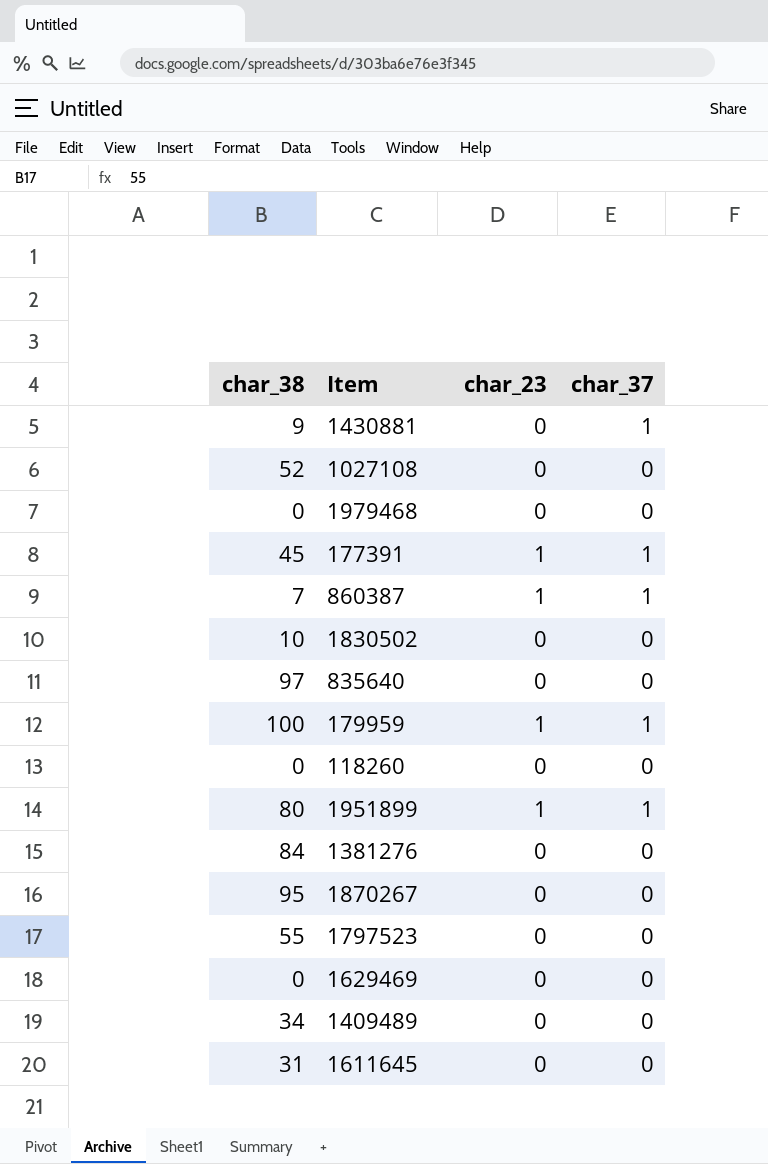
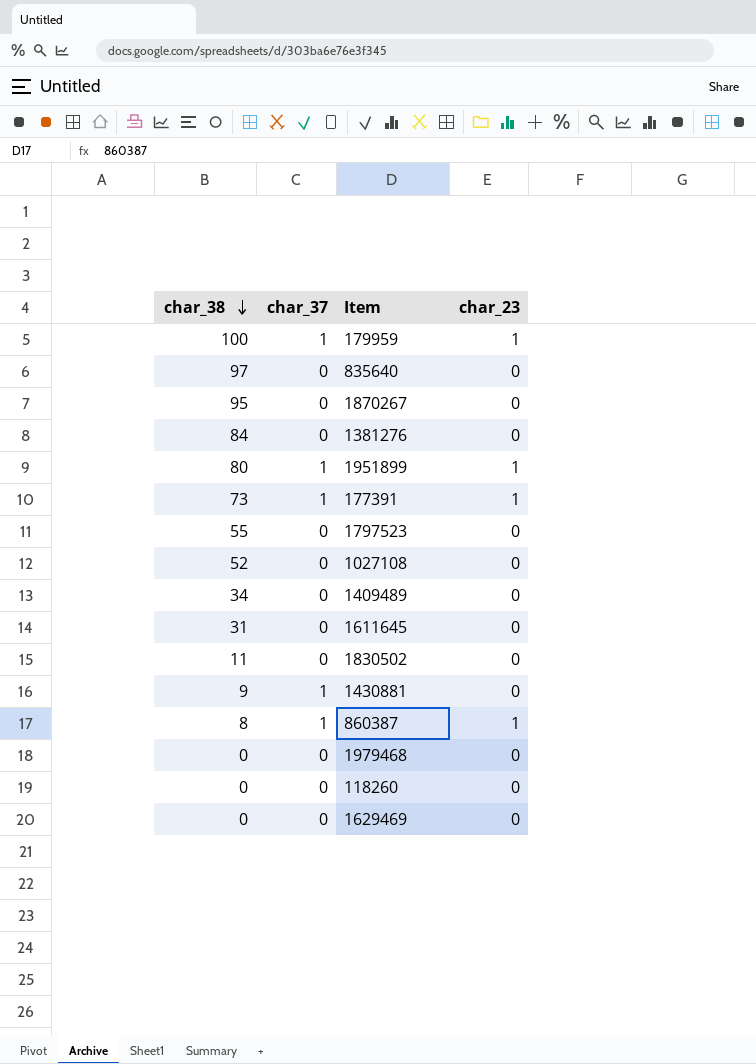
row order: none -> char_38 descending
column char_37 | position: 4 -> 2
177391 | char_38: 45 -> 73
1830502 | char_38: 10 -> 11
860387 | char_38: 7 -> 8

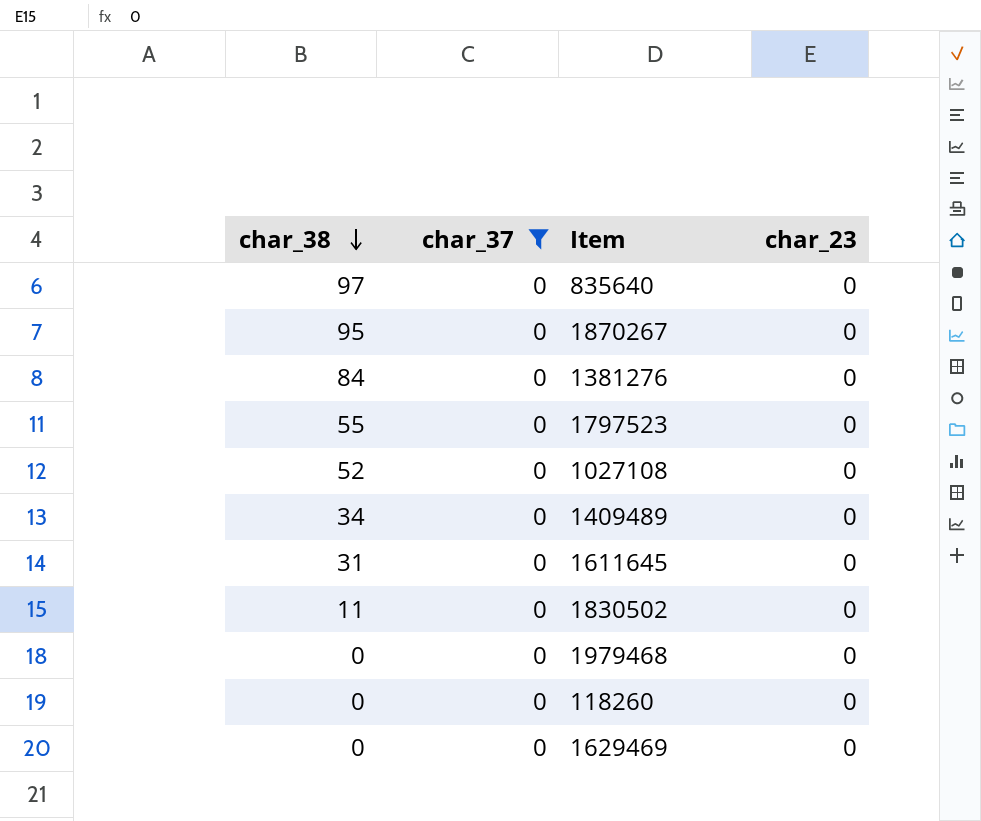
filter: none -> char_37 = 0

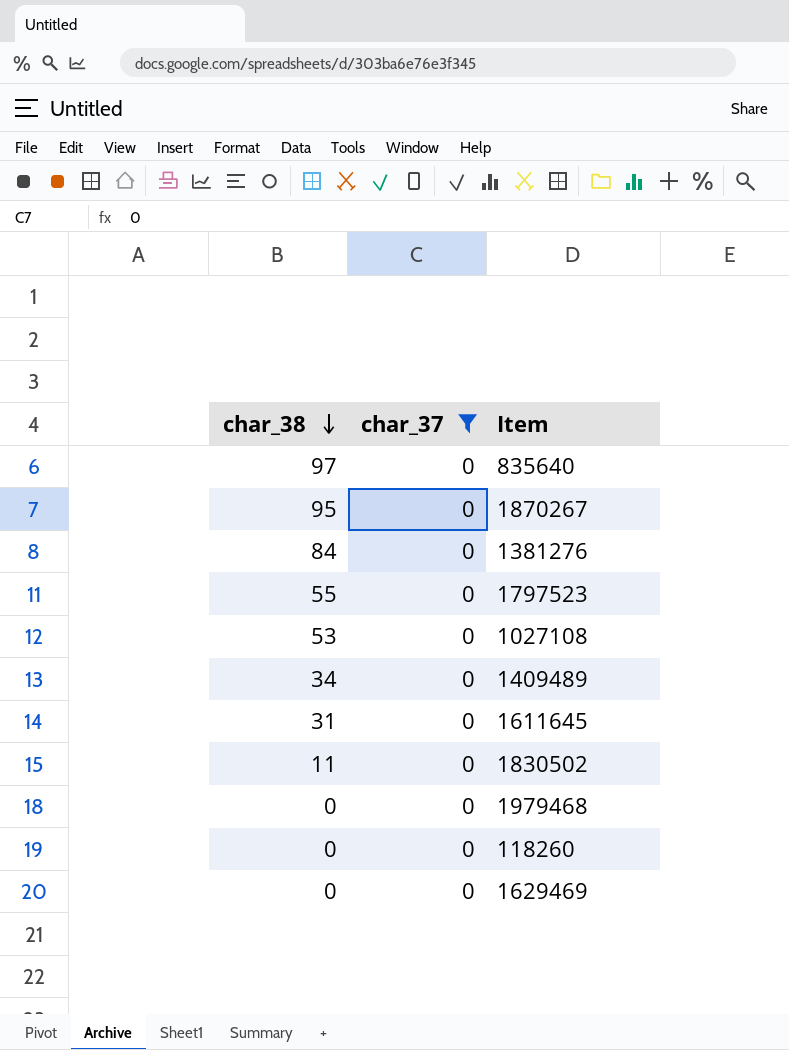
column char_23 | position: 4 -> none
1027108 | char_38: 52 -> 53

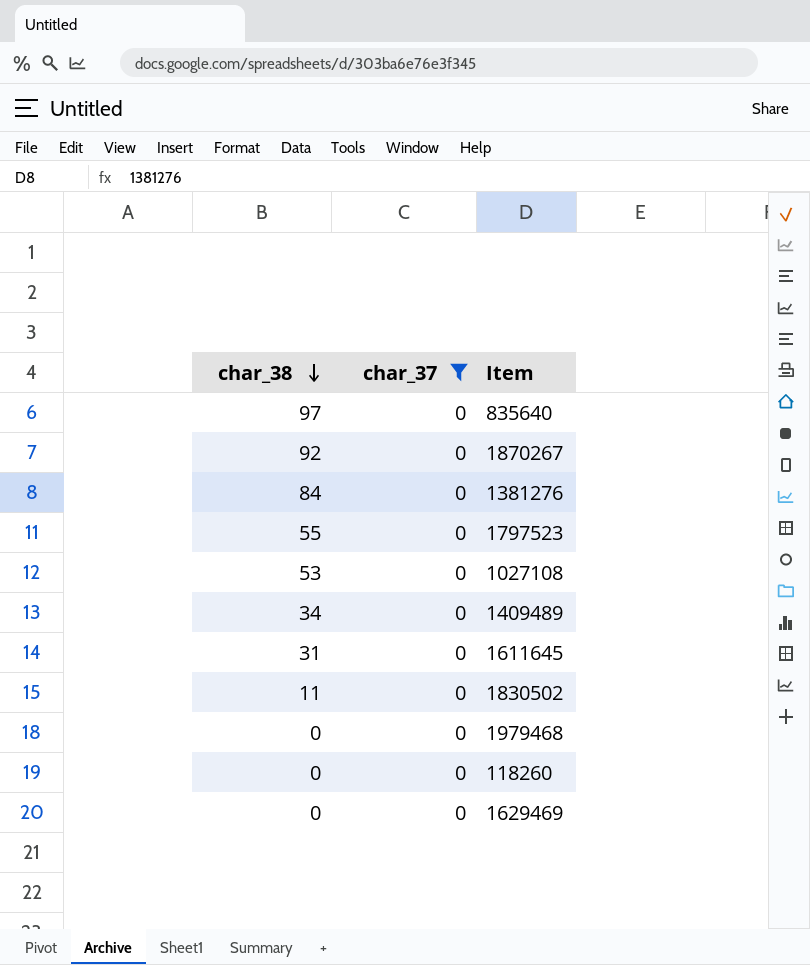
1870267 | char_38: 95 -> 92

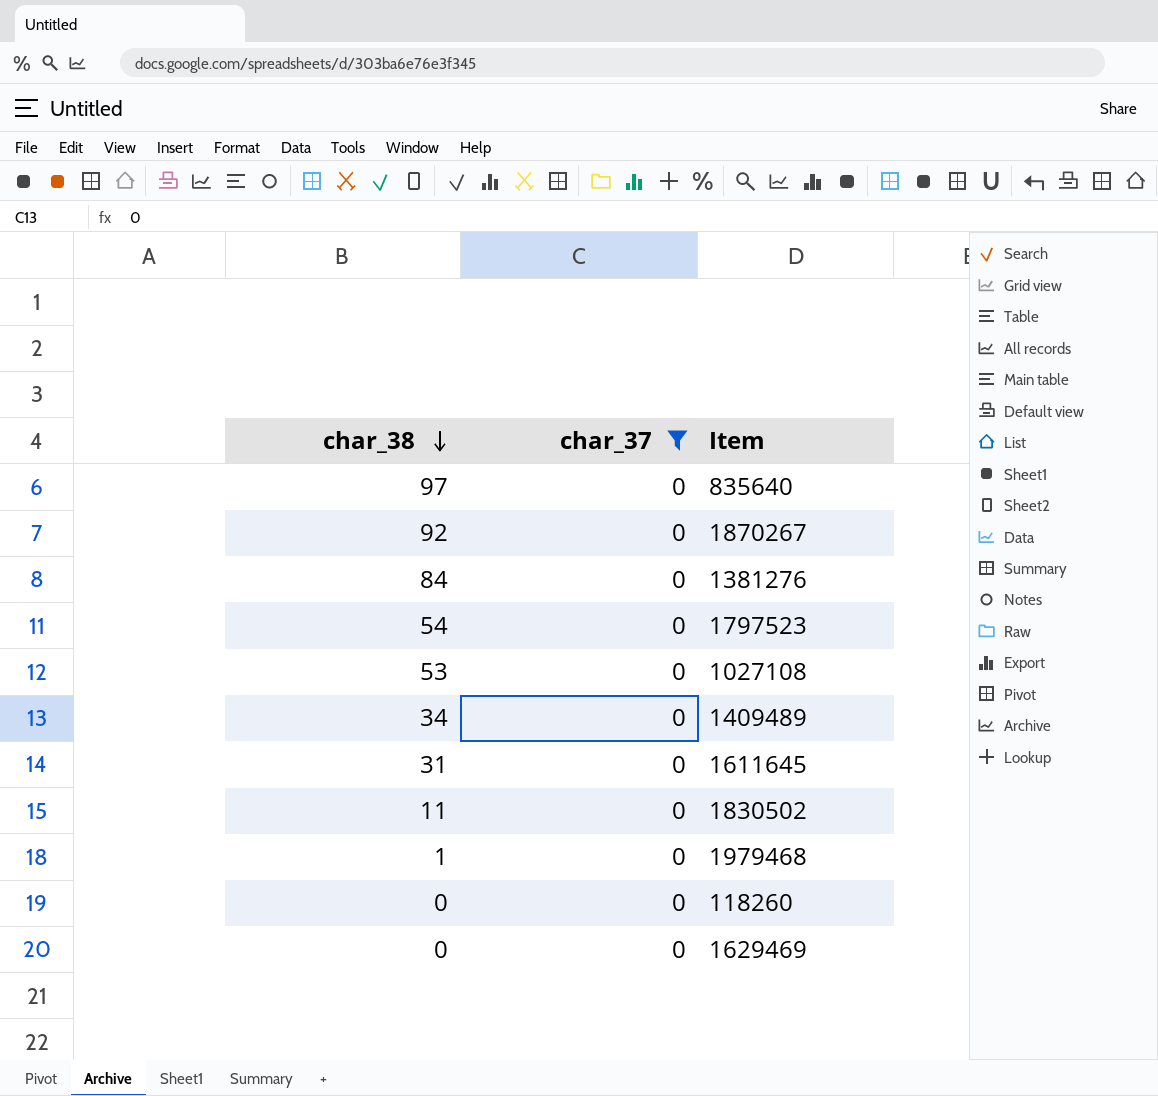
1797523 | char_38: 55 -> 54
1979468 | char_38: 0 -> 1

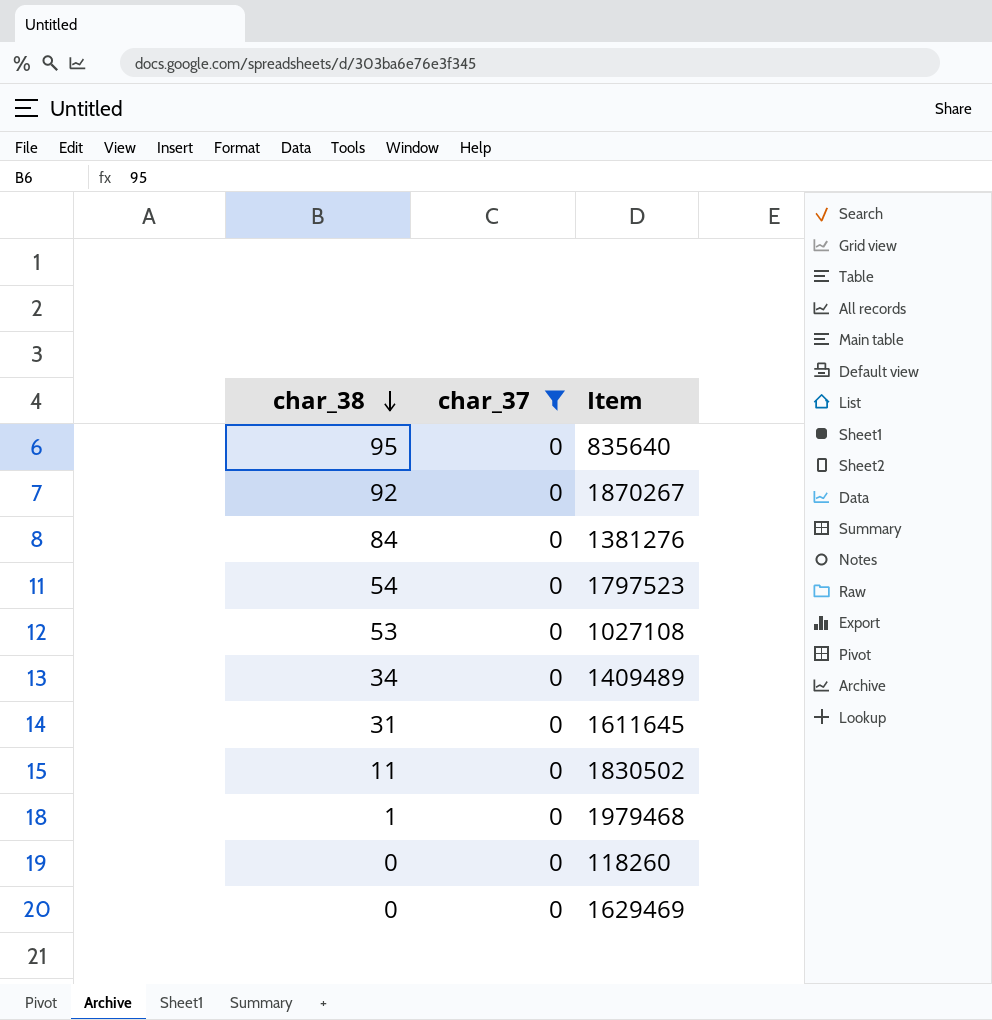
835640 | char_38: 97 -> 95

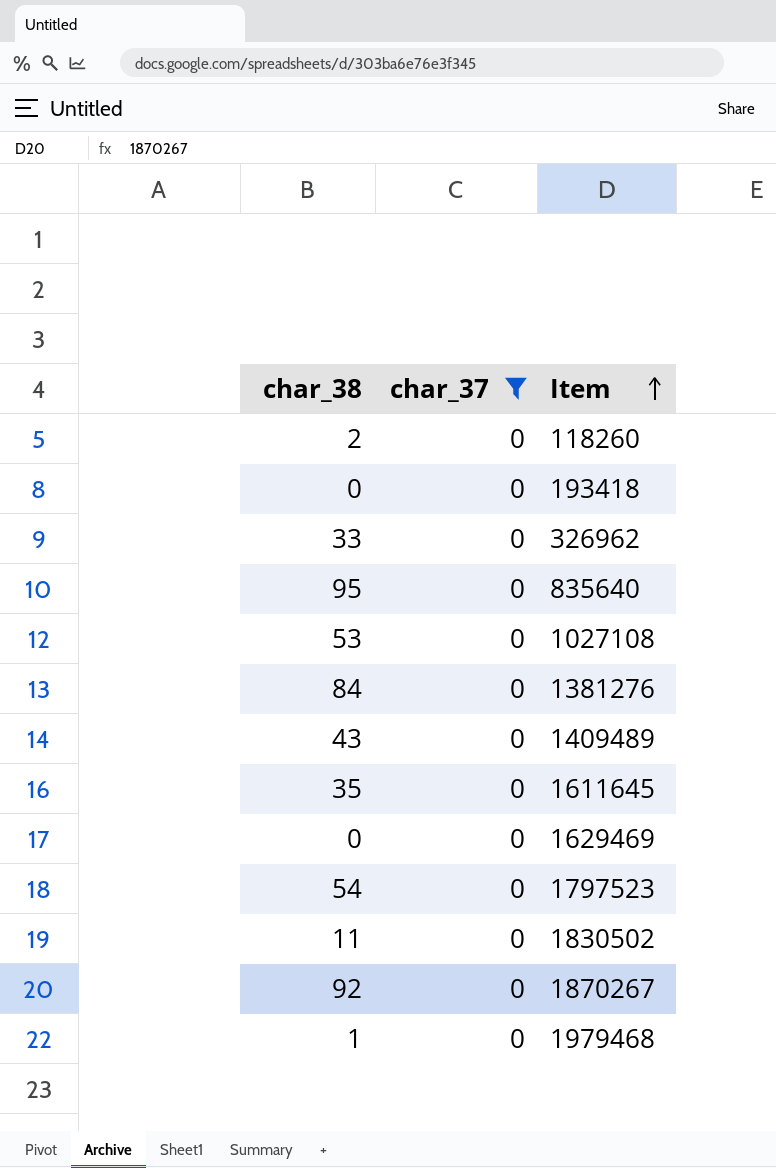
row order: char_38 descending -> Item ascending
118260 | char_38: 0 -> 2
row 193418: none -> 0 | 0
row 326962: none -> 33 | 0
1409489 | char_38: 34 -> 43
1611645 | char_38: 31 -> 35

